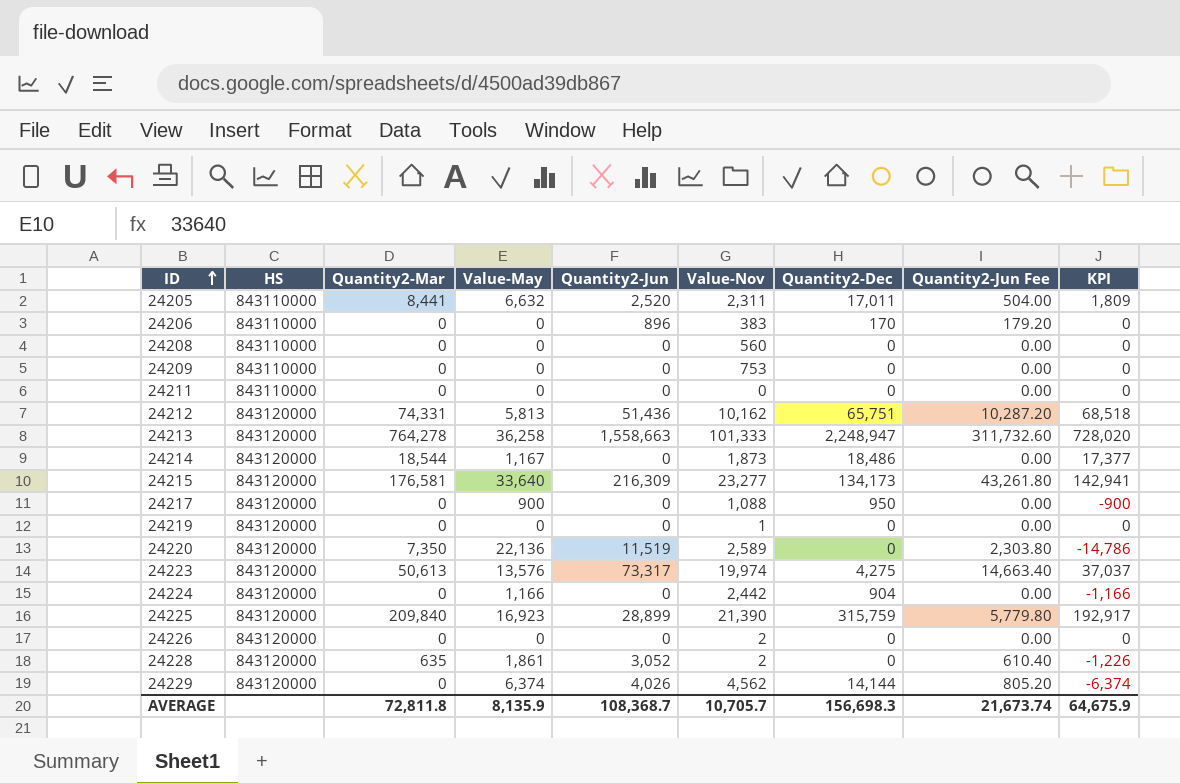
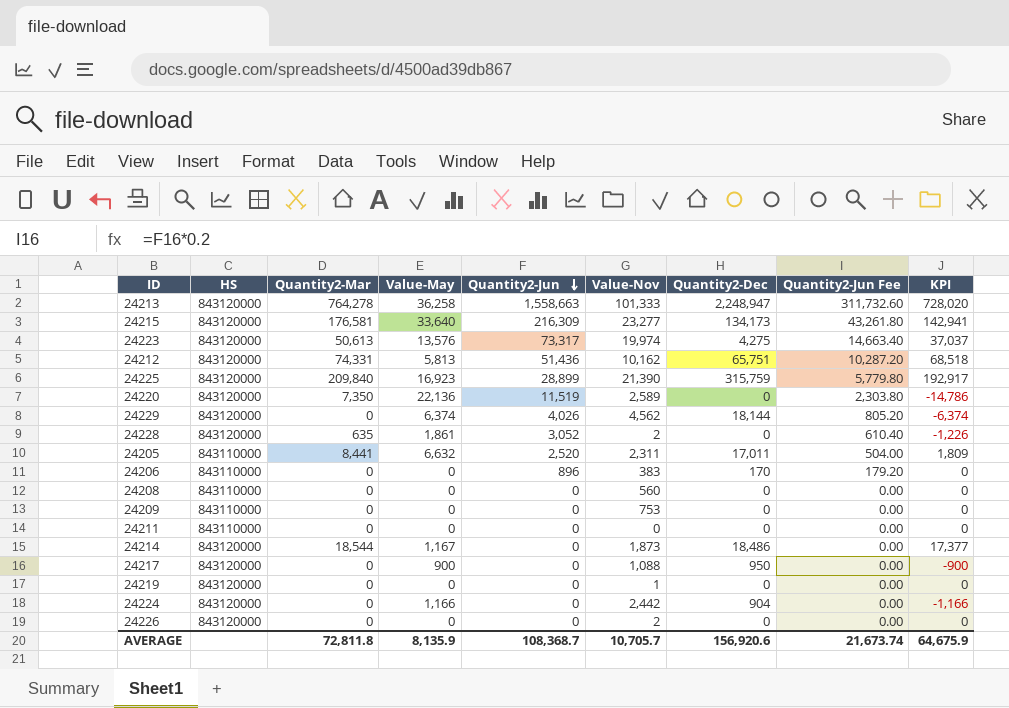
row order: ID ascending -> Quantity2-Jun descending
24229 | Quantity2-Dec: 14,144 -> 18,144
AVERAGE | Quantity2-Dec: 156,698.3 -> 156,920.6

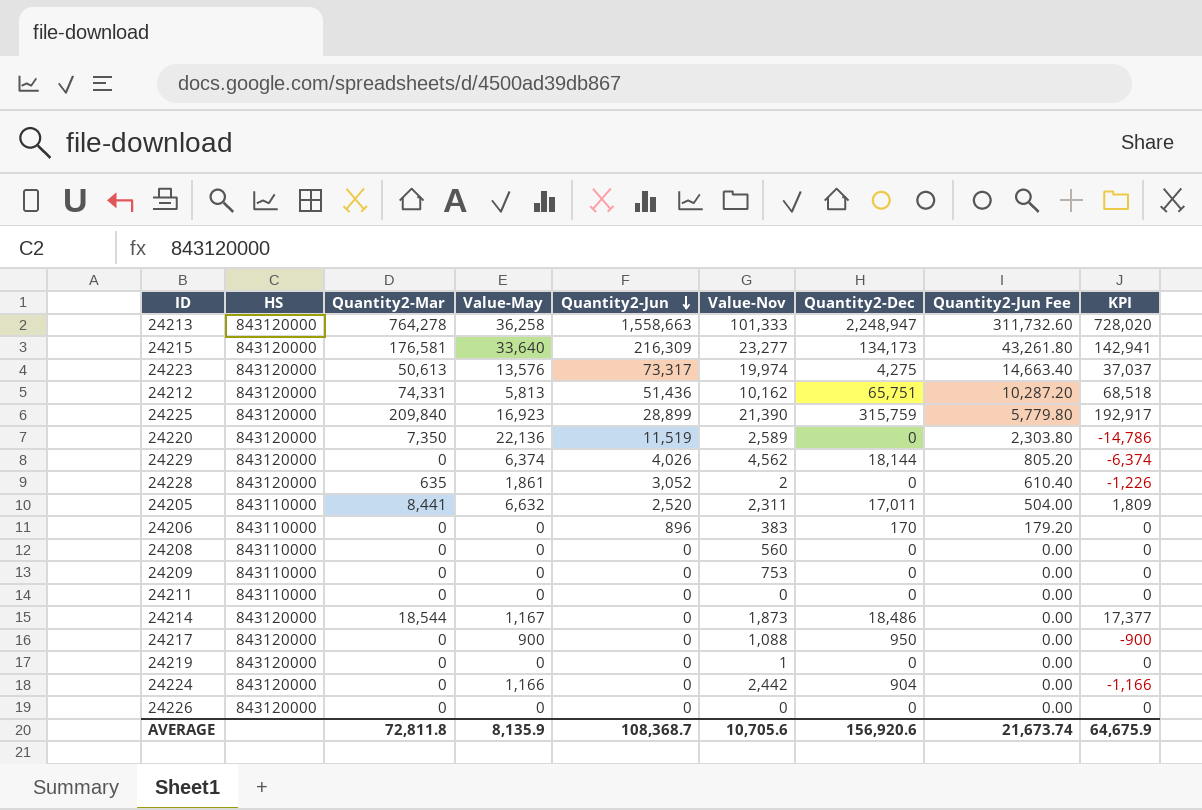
24226 | Value-Nov: 2 -> 0
AVERAGE | Value-Nov: 10,705.7 -> 10,705.6

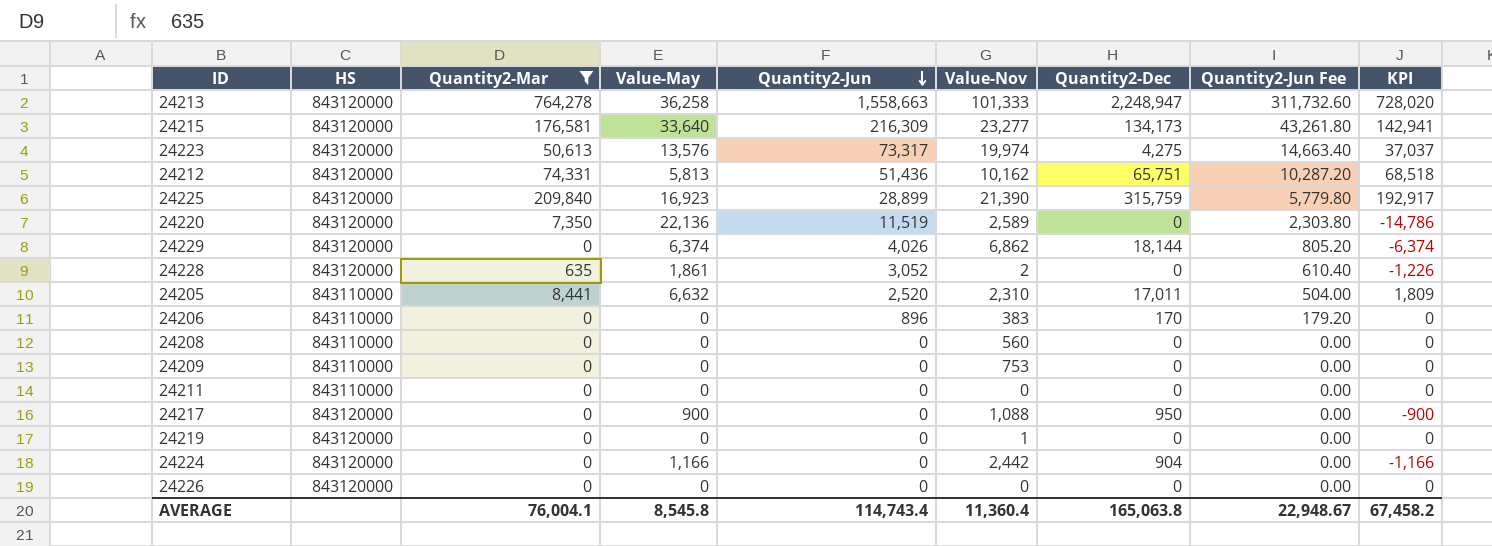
filter: none -> Quantity2-Mar != 18,544
24229 | Value-Nov: 4,562 -> 6,862
24205 | Value-Nov: 2,311 -> 2,310
AVERAGE | Quantity2-Mar: 72,811.8 -> 76,004.1
AVERAGE | Value-May: 8,135.9 -> 8,545.8
AVERAGE | Quantity2-Jun: 108,368.7 -> 114,743.4
AVERAGE | Value-Nov: 10,705.6 -> 11,360.4
AVERAGE | Quantity2-Dec: 156,920.6 -> 165,063.8
AVERAGE | Quantity2-Jun Fee: 21,673.74 -> 22,948.67
AVERAGE | KPI: 64,675.9 -> 67,458.2

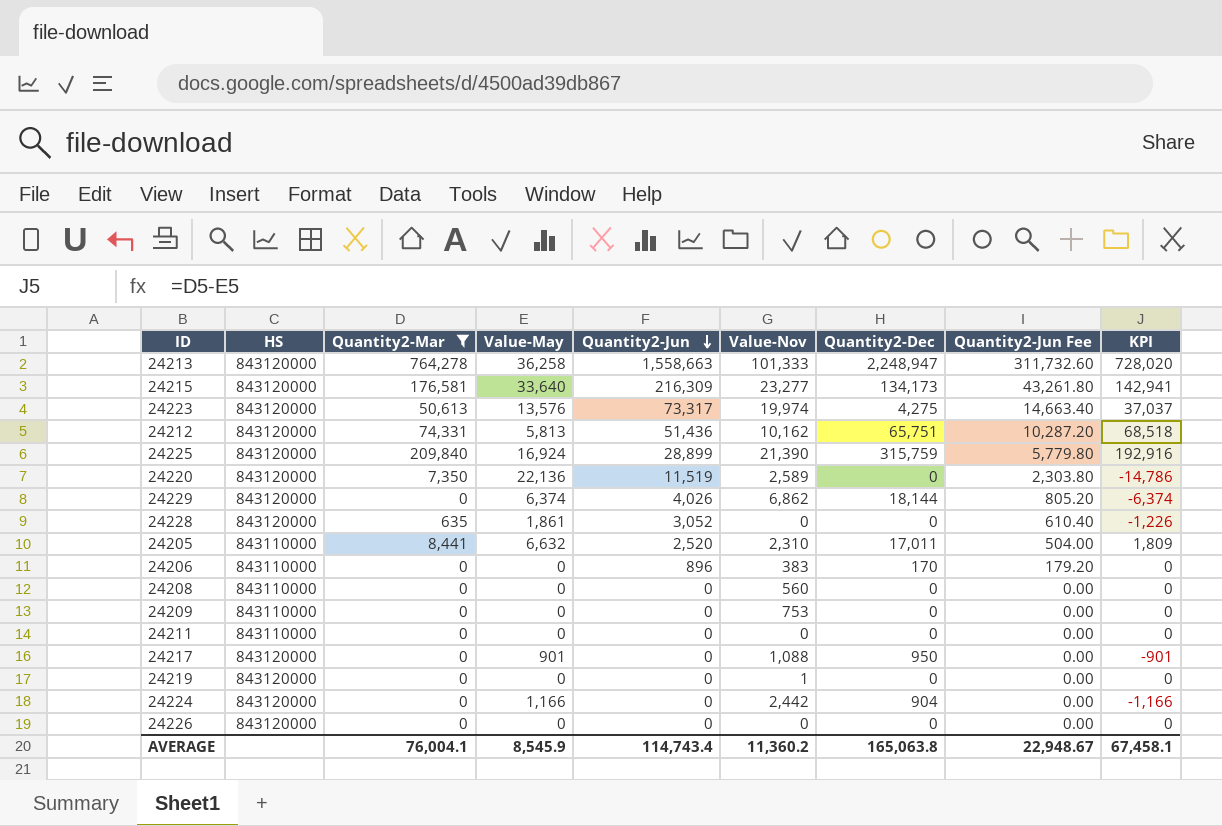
24225 | Value-May: 16,923 -> 16,924
24225 | KPI: 192,917 -> 192,916
24228 | Value-Nov: 2 -> 0
24217 | Value-May: 900 -> 901
24217 | KPI: -900 -> -901
AVERAGE | Value-May: 8,545.8 -> 8,545.9
AVERAGE | Value-Nov: 11,360.4 -> 11,360.2
AVERAGE | KPI: 67,458.2 -> 67,458.1

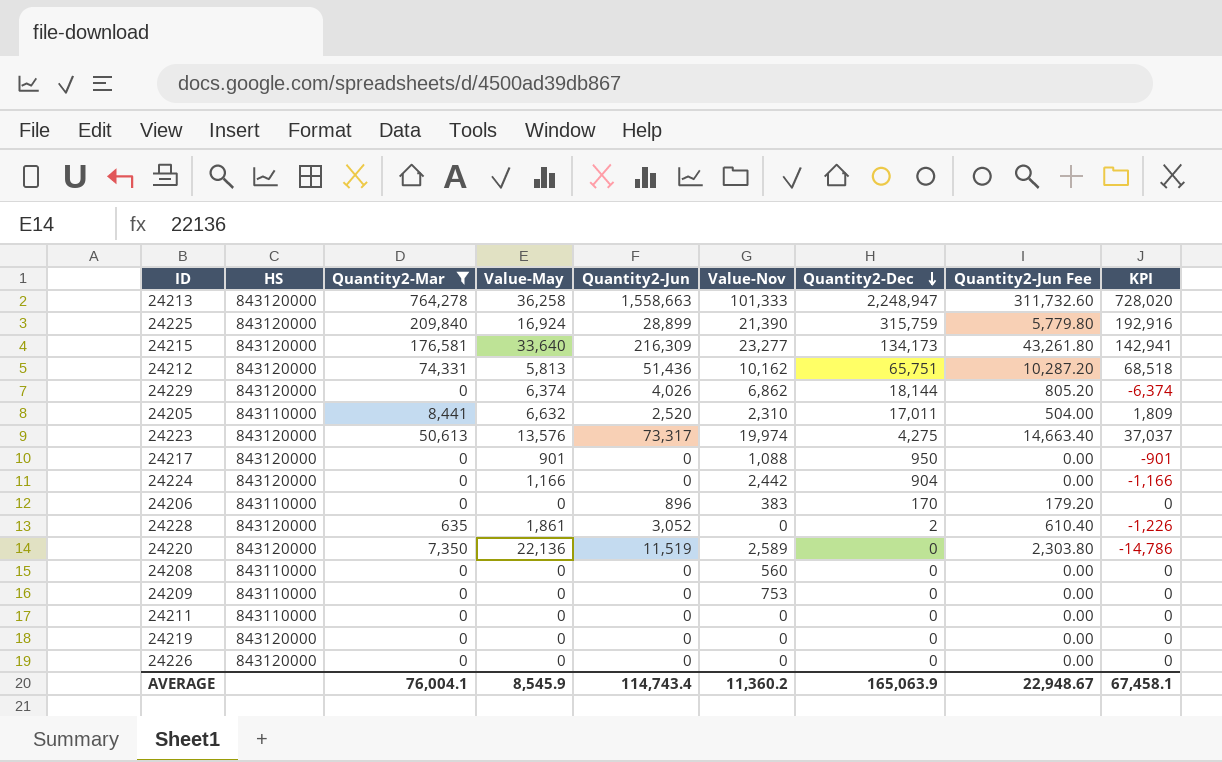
row order: Quantity2-Jun descending -> Quantity2-Dec descending
24228 | Quantity2-Dec: 0 -> 2
24219 | Value-Nov: 1 -> 0
AVERAGE | Quantity2-Dec: 165,063.8 -> 165,063.9

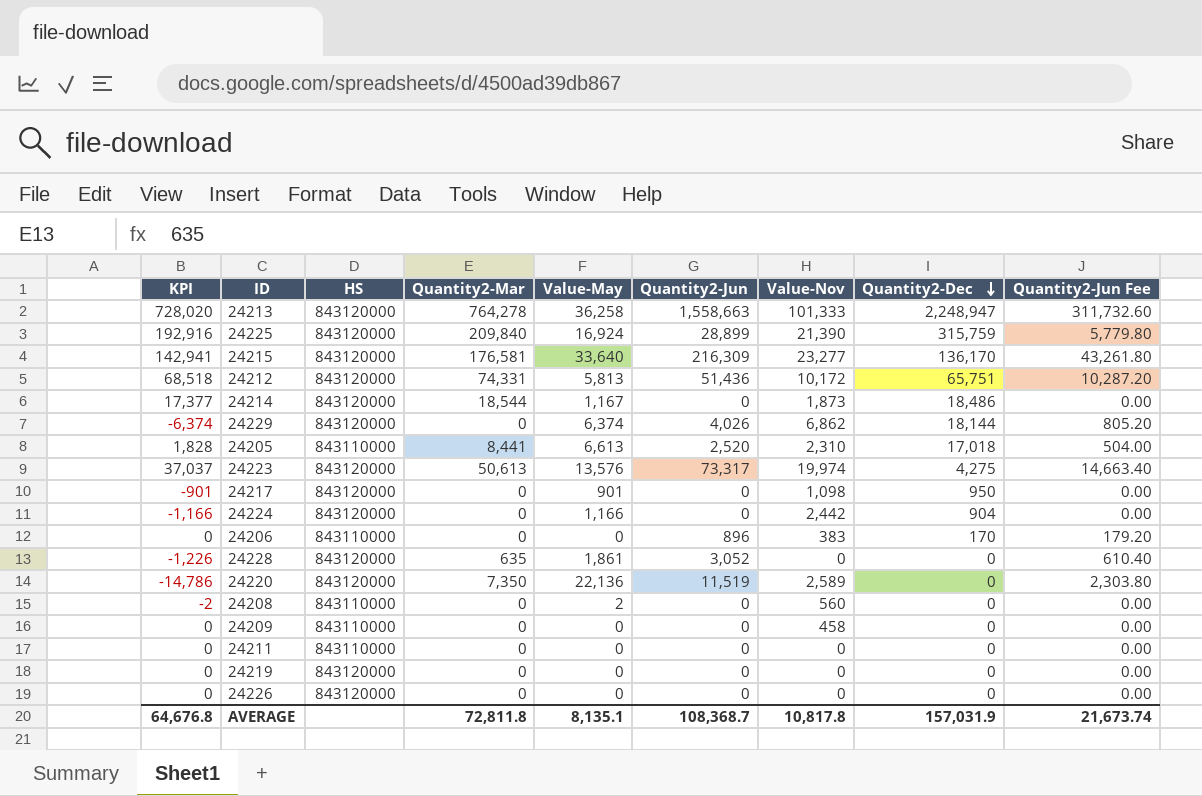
filter: Quantity2-Mar != 18,544 -> none
column KPI | position: 9 -> 1
24215 | Quantity2-Dec: 134,173 -> 136,170
24212 | Value-Nov: 10,162 -> 10,172
24205 | KPI: 1,809 -> 1,828
24205 | Value-May: 6,632 -> 6,613
24205 | Quantity2-Dec: 17,011 -> 17,018
24217 | Value-Nov: 1,088 -> 1,098
24228 | Quantity2-Dec: 2 -> 0
24208 | KPI: 0 -> -2
24208 | Value-May: 0 -> 2
24209 | Value-Nov: 753 -> 458
AVERAGE | KPI: 67,458.1 -> 64,676.8
AVERAGE | Quantity2-Mar: 76,004.1 -> 72,811.8
AVERAGE | Value-May: 8,545.9 -> 8,135.1
AVERAGE | Quantity2-Jun: 114,743.4 -> 108,368.7
AVERAGE | Value-Nov: 11,360.2 -> 10,817.8
AVERAGE | Quantity2-Dec: 165,063.9 -> 157,031.9
AVERAGE | Quantity2-Jun Fee: 22,948.67 -> 21,673.74

